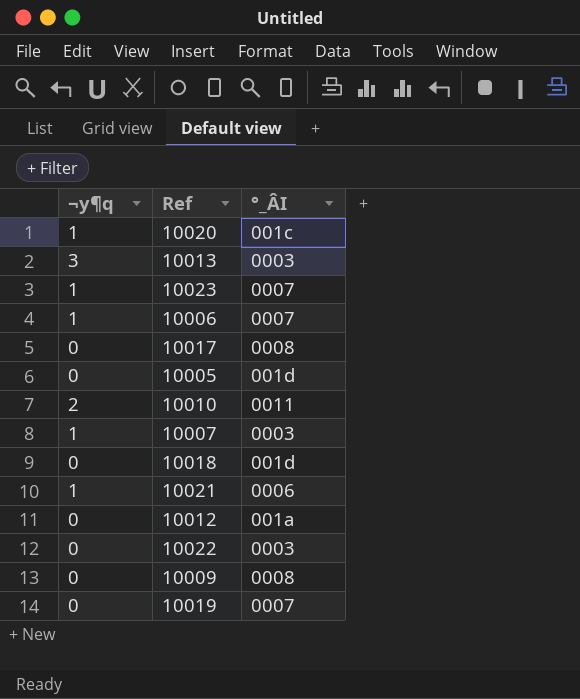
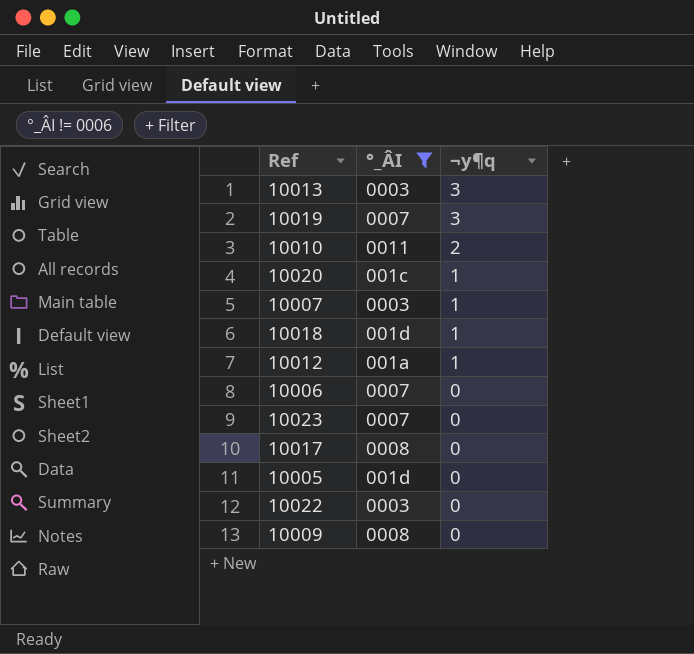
filter: none -> °_ÂI != 0006
row order: none -> ¬y¶q descending
column ¬y¶q | position: 1 -> 3
10019 | ¬y¶q: 0 -> 3
10018 | ¬y¶q: 0 -> 1
10012 | ¬y¶q: 0 -> 1
10006 | ¬y¶q: 1 -> 0
10023 | ¬y¶q: 1 -> 0

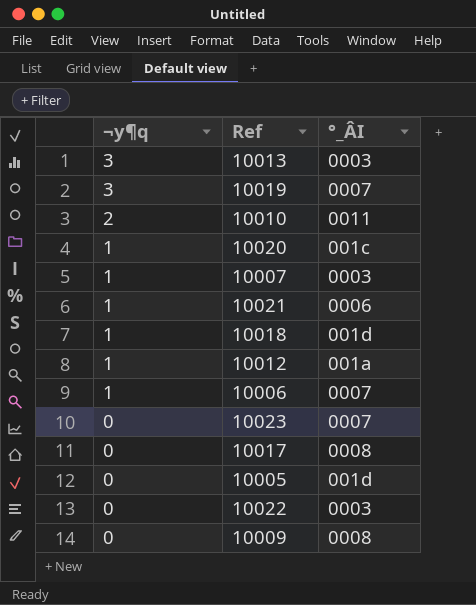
filter: °_ÂI != 0006 -> none
column ¬y¶q | position: 3 -> 1
10006 | ¬y¶q: 0 -> 1

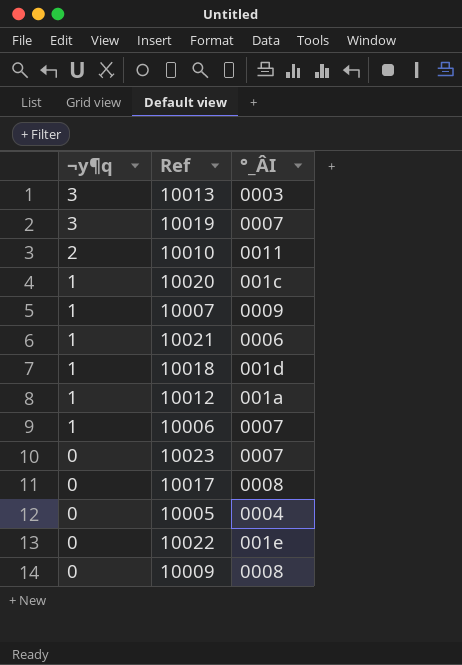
10007 | °_ÂI: 0003 -> 0009
10005 | °_ÂI: 001d -> 0004
10022 | °_ÂI: 0003 -> 001e

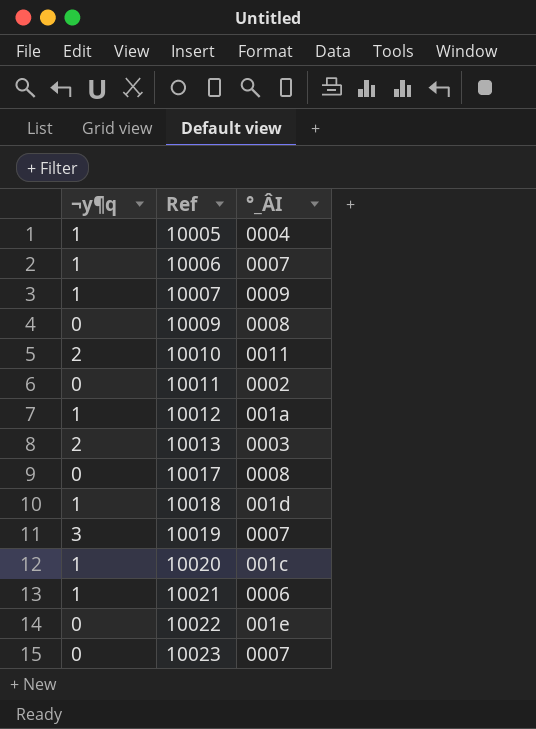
row order: ¬y¶q descending -> Ref ascending
10005 | ¬y¶q: 0 -> 1
row 10011: none -> 0 | 0002
10013 | ¬y¶q: 3 -> 2

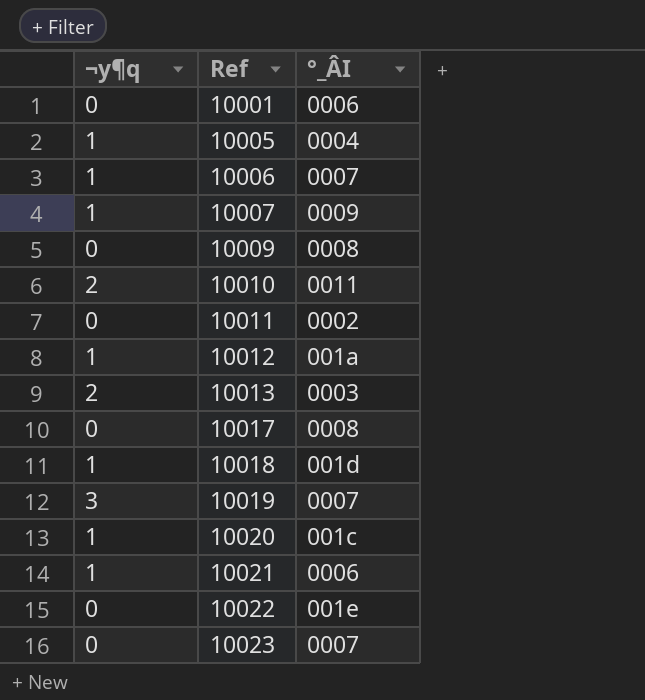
row 10001: none -> 0 | 0006

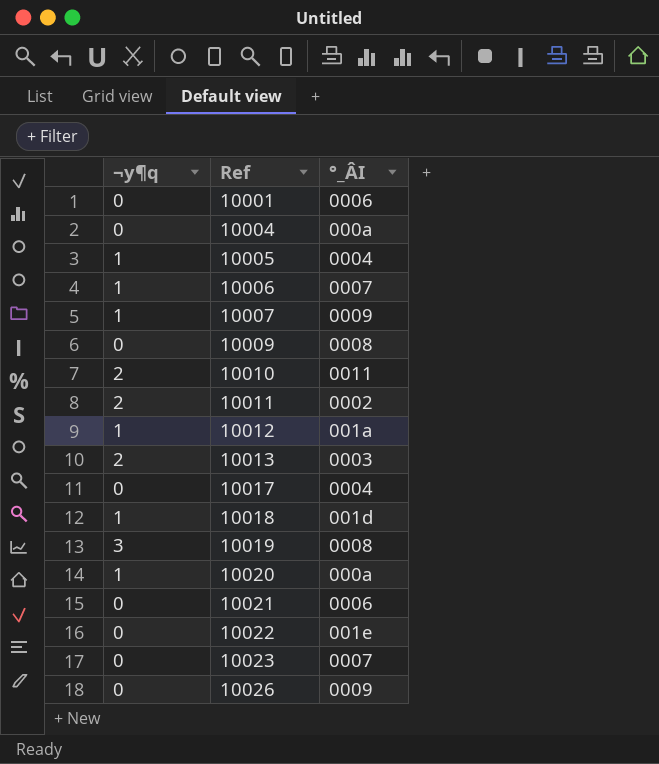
row 10004: none -> 0 | 000a
10011 | ¬y¶q: 0 -> 2
10017 | °_ÂI: 0008 -> 0004
10019 | °_ÂI: 0007 -> 0008
10020 | °_ÂI: 001c -> 000a
10021 | ¬y¶q: 1 -> 0
row 10026: none -> 0 | 0009

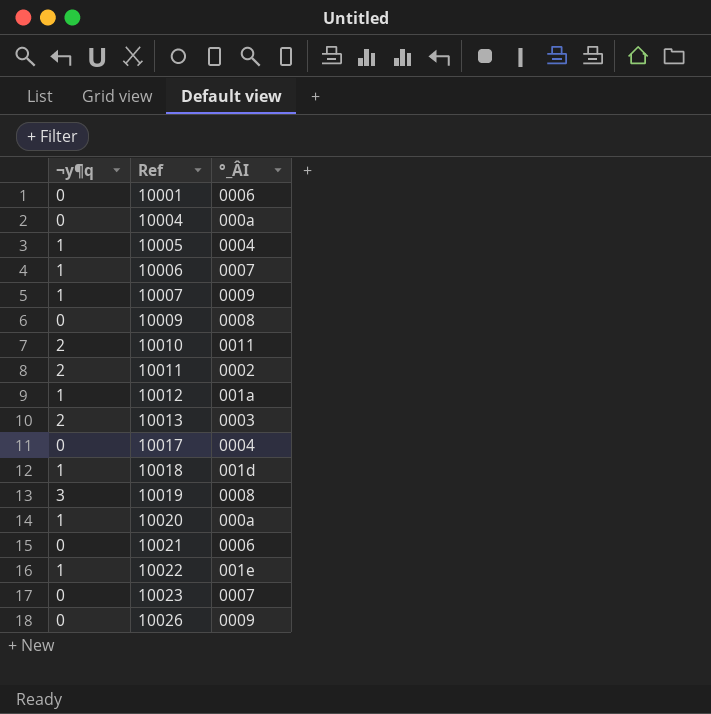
10022 | ¬y¶q: 0 -> 1

